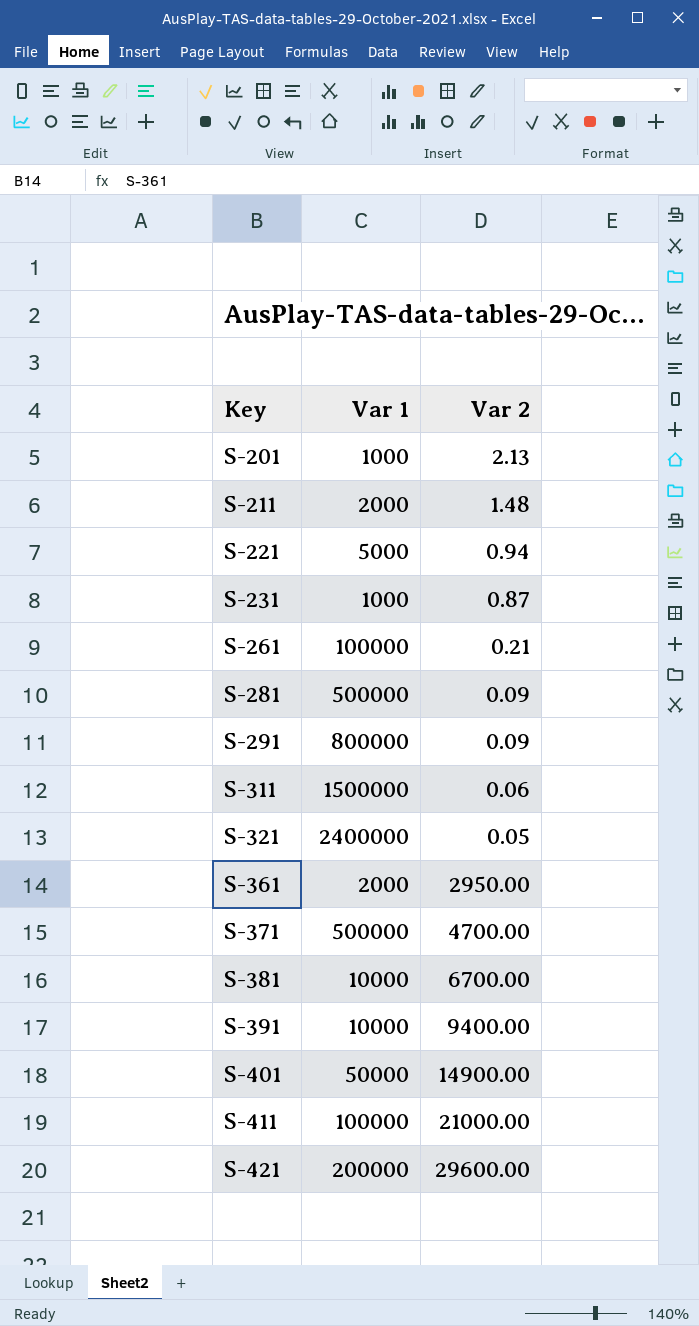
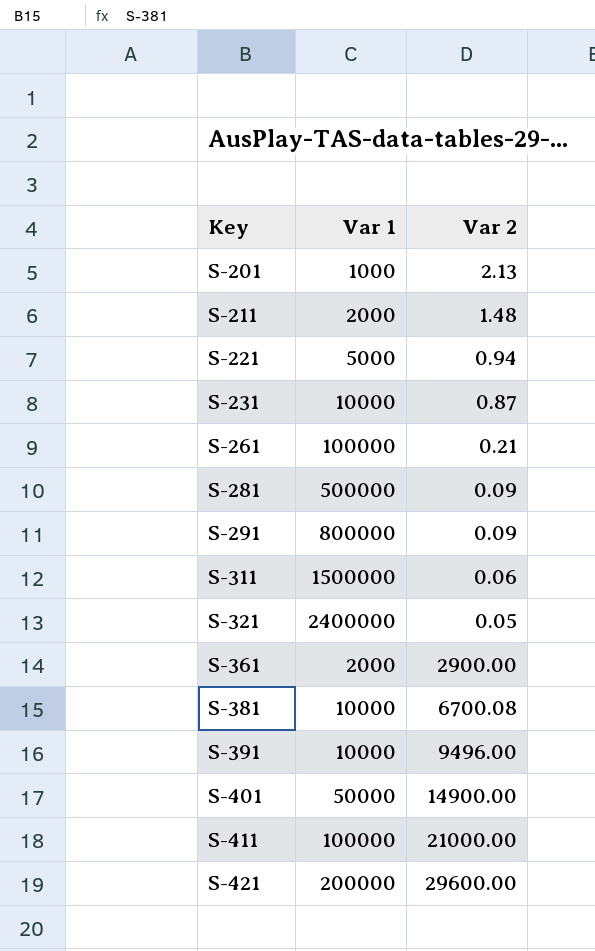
row S-371: 500000 | 4700.00 -> none
S-231 | Var 1: 1000 -> 10000
S-361 | Var 2: 2950.00 -> 2900.00
S-381 | Var 2: 6700.00 -> 6700.08
S-391 | Var 2: 9400.00 -> 9496.00

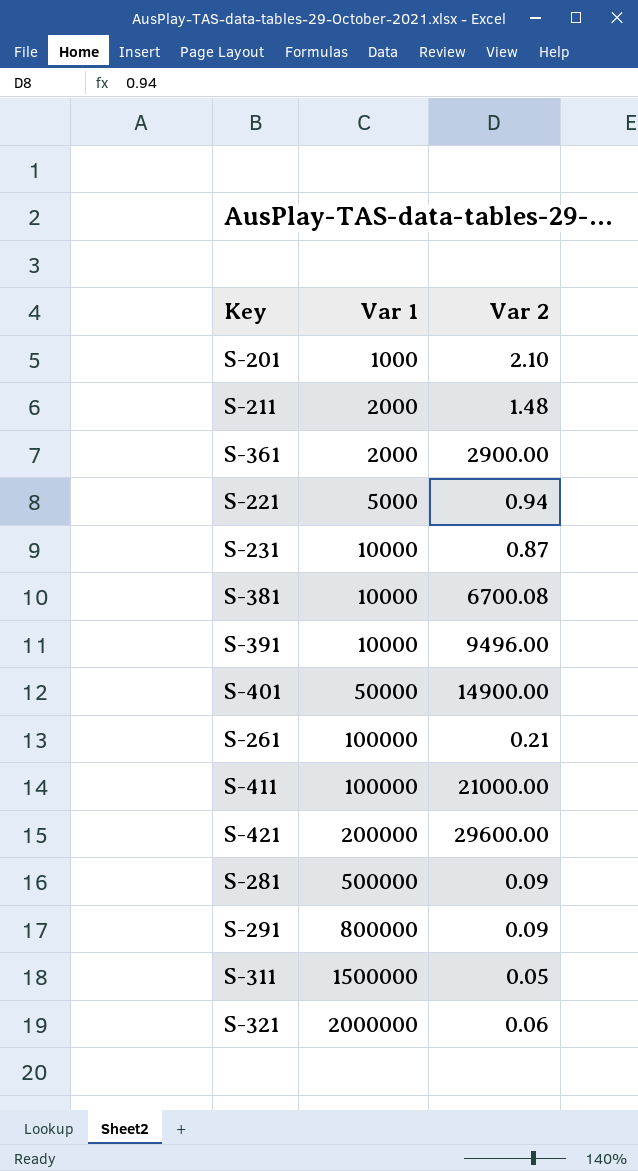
row order: Key ascending -> Var 1 ascending
S-201 | Var 2: 2.13 -> 2.10
S-311 | Var 2: 0.06 -> 0.05
S-321 | Var 1: 2400000 -> 2000000
S-321 | Var 2: 0.05 -> 0.06

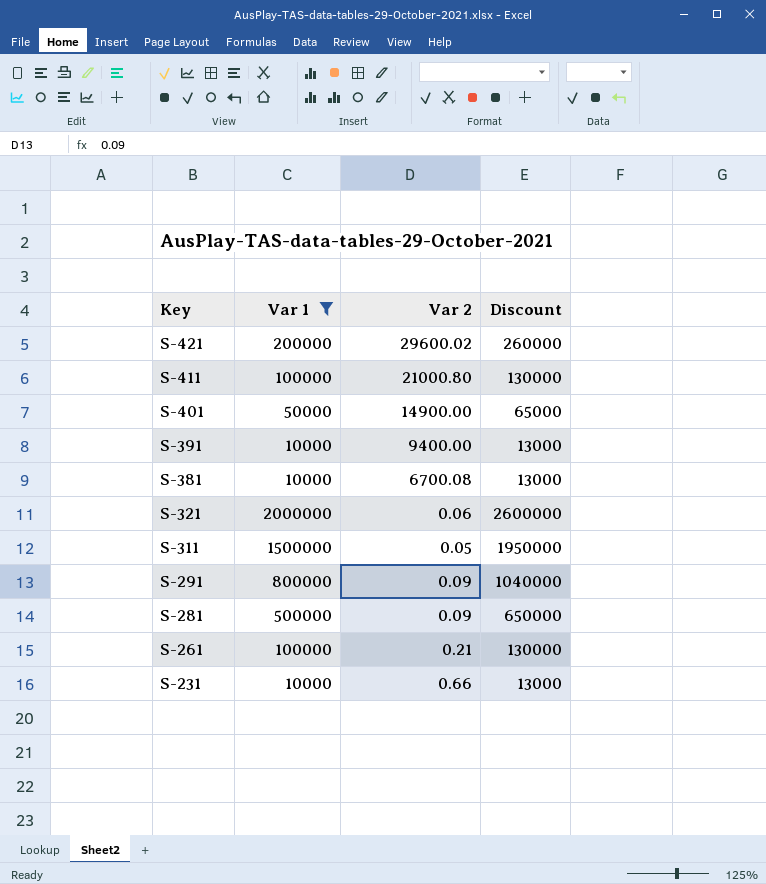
filter: none -> Var 1 >= 10000
row order: Var 1 ascending -> Key descending
column Discount | formula: none -> [Var 1] * 1.3
S-421 | Var 2: 29600.00 -> 29600.02
S-411 | Var 2: 21000.00 -> 21000.80
S-391 | Var 2: 9496.00 -> 9400.00
S-231 | Var 2: 0.87 -> 0.66

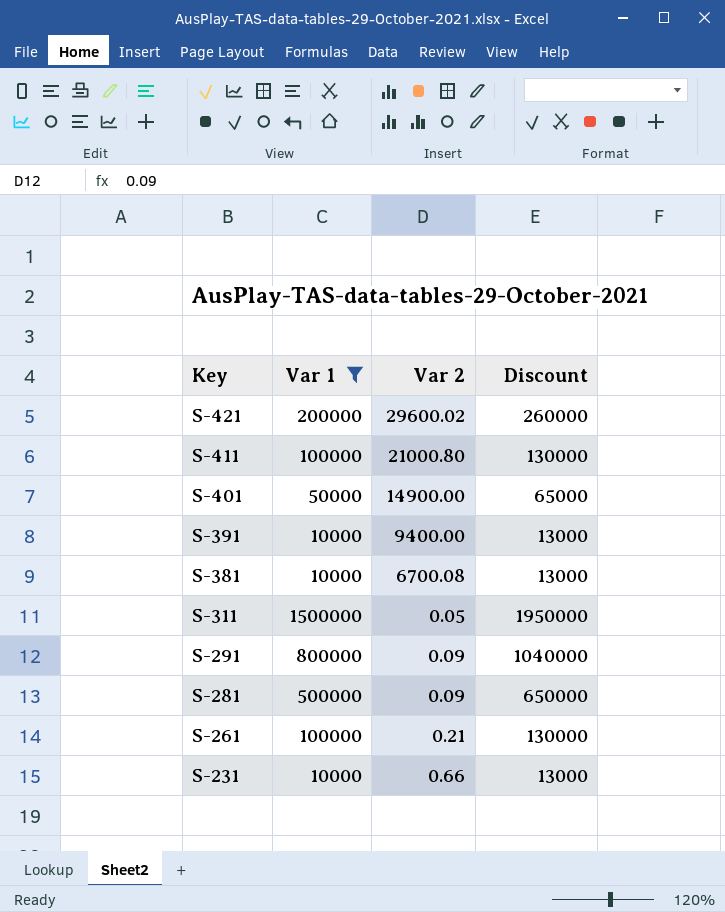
row S-321: 2000000 | 0.06 | 2600000 -> none

